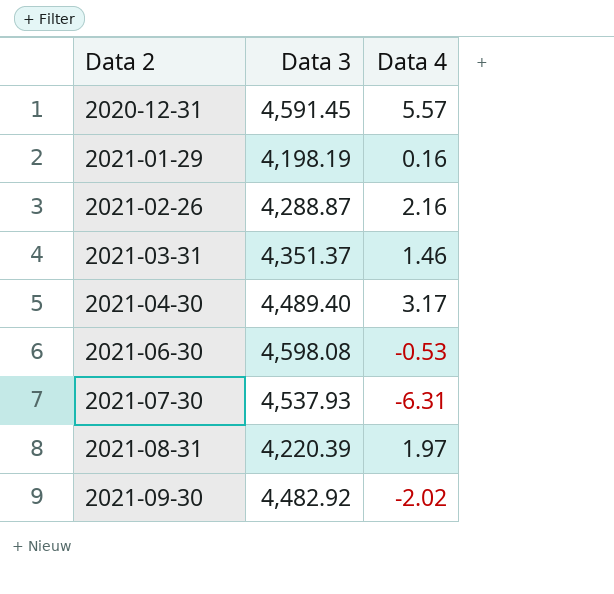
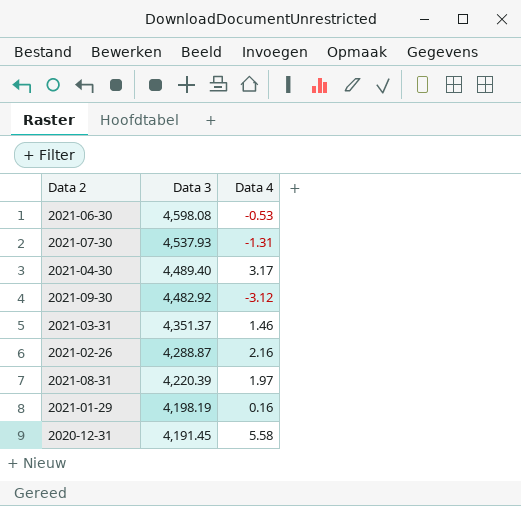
row order: Data 2 ascending -> Data 3 descending
2021-07-30 | Data 4: -6.31 -> -1.31
2021-09-30 | Data 4: -2.02 -> -3.12
2020-12-31 | Data 3: 4,591.45 -> 4,191.45
2020-12-31 | Data 4: 5.57 -> 5.58

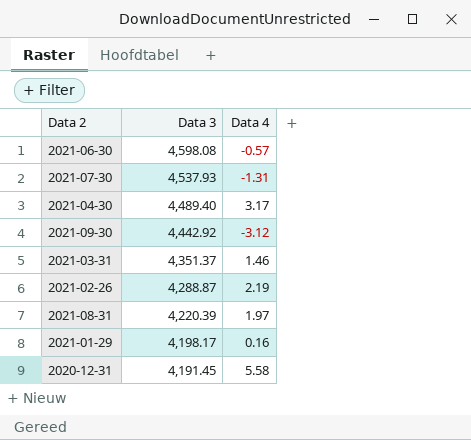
2021-06-30 | Data 4: -0.53 -> -0.57
2021-09-30 | Data 3: 4,482.92 -> 4,442.92
2021-02-26 | Data 4: 2.16 -> 2.19
2021-01-29 | Data 3: 4,198.19 -> 4,198.17

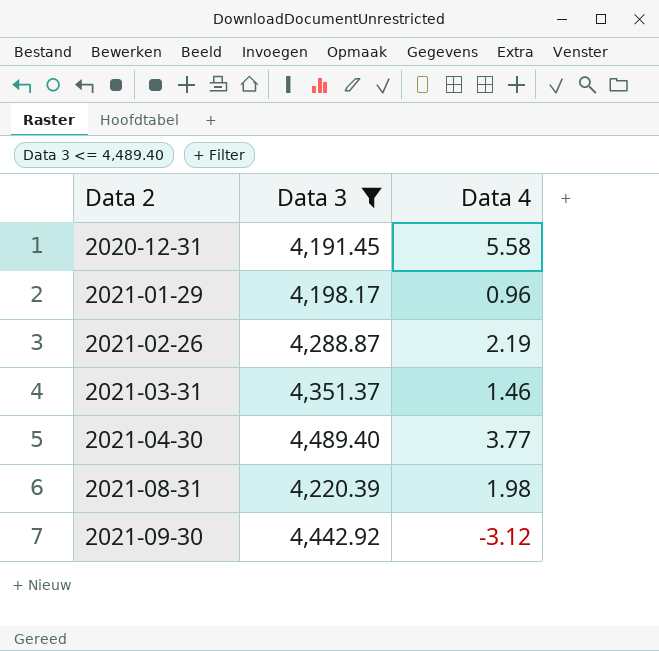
filter: none -> Data 3 <= 4,489.40
row order: Data 3 descending -> Data 2 ascending
2021-01-29 | Data 4: 0.16 -> 0.96
2021-04-30 | Data 4: 3.17 -> 3.77
2021-08-31 | Data 4: 1.97 -> 1.98

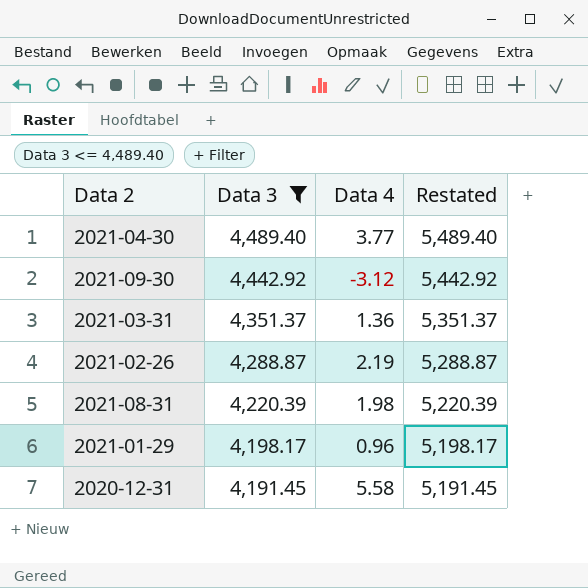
row order: Data 2 ascending -> Data 3 descending
column Restated | formula: none -> [Data 3] + 1000
2021-03-31 | Data 4: 1.46 -> 1.36

